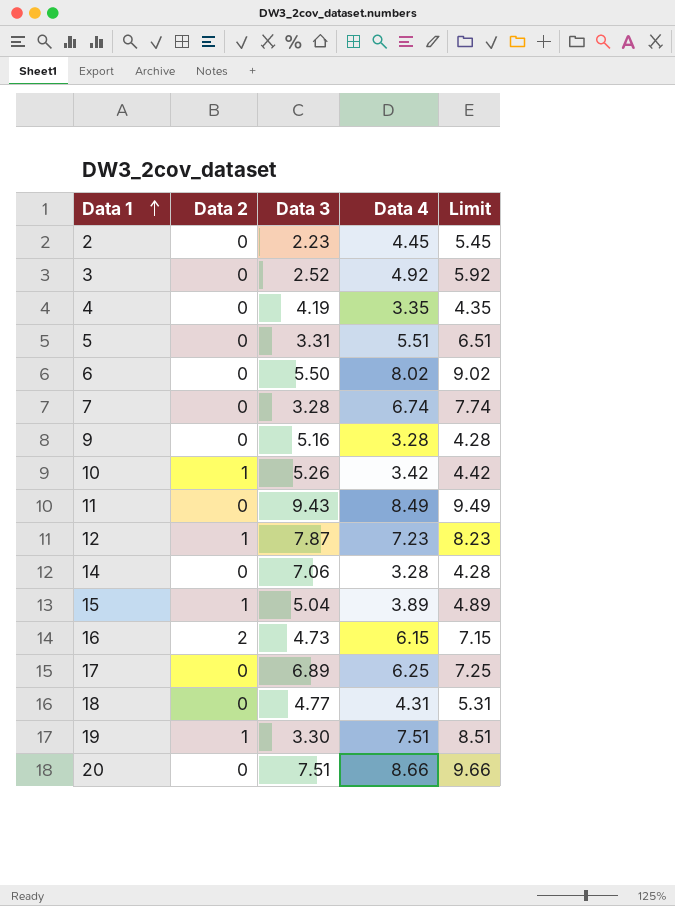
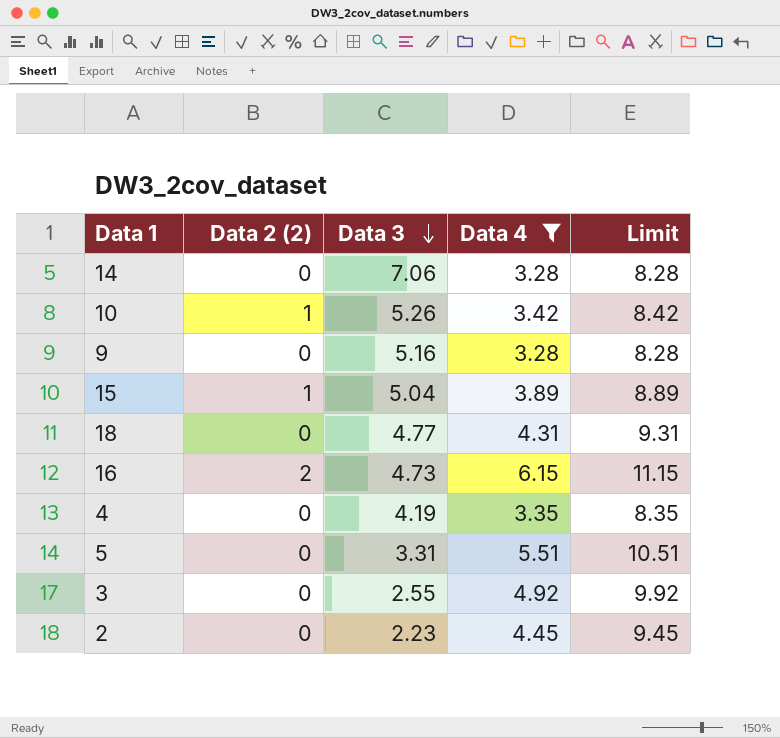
filter: none -> Data 4 <= 6.15
row order: Data 1 ascending -> Data 3 descending
column name: Data 2 -> Data 2 (2)
column Limit | formula: [Data 4] + 1 -> [Data 4] + 5
3 | Data 3: 2.52 -> 2.55

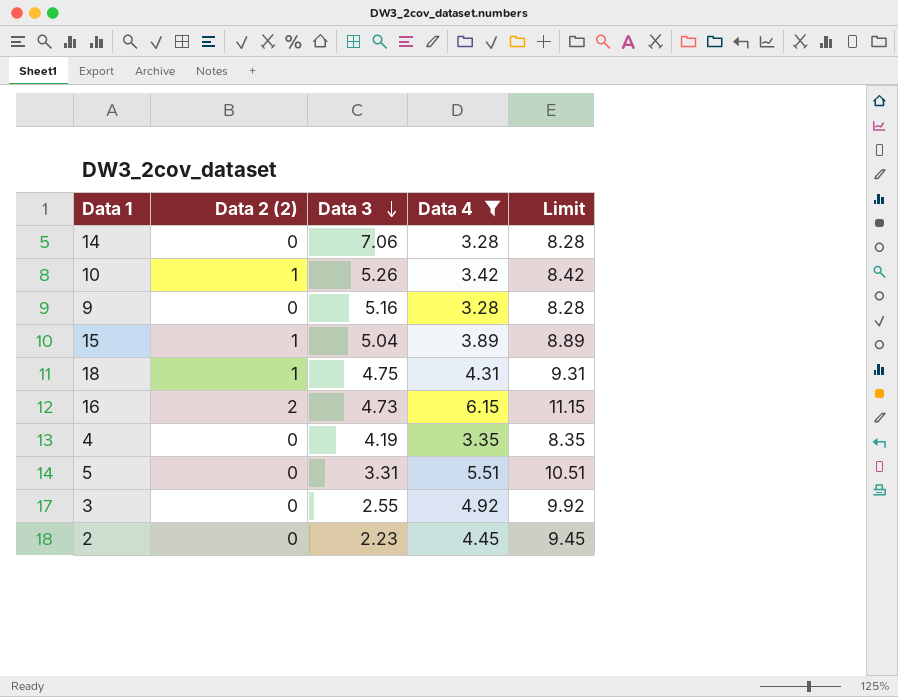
18 | Data 2 (2): 0 -> 1
18 | Data 3: 4.77 -> 4.75

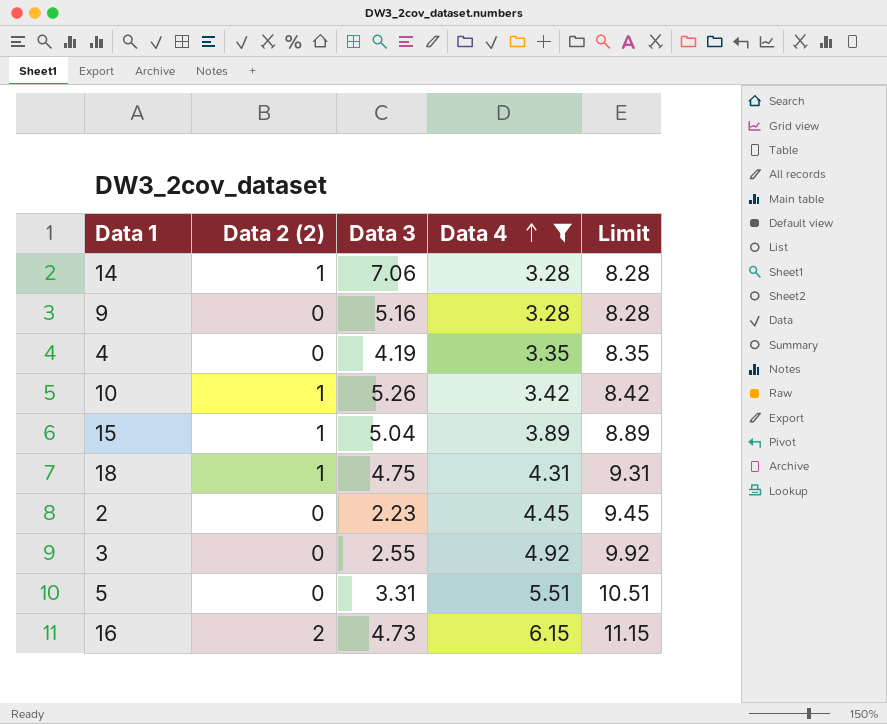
row order: Data 3 descending -> Data 4 ascending
14 | Data 2 (2): 0 -> 1

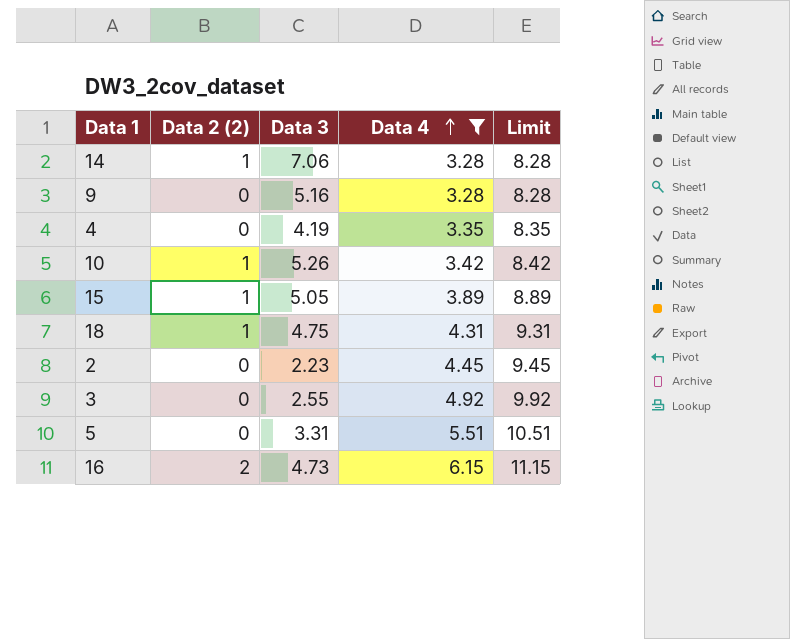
15 | Data 3: 5.04 -> 5.05

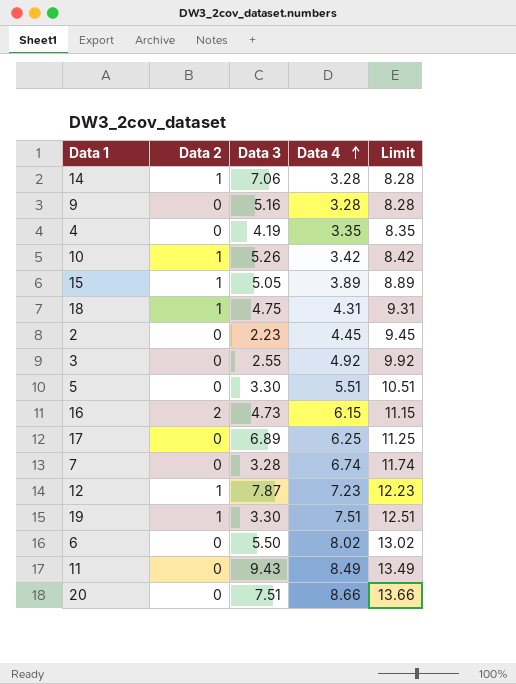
filter: Data 4 <= 6.15 -> none
column name: Data 2 (2) -> Data 2
5 | Data 3: 3.31 -> 3.30

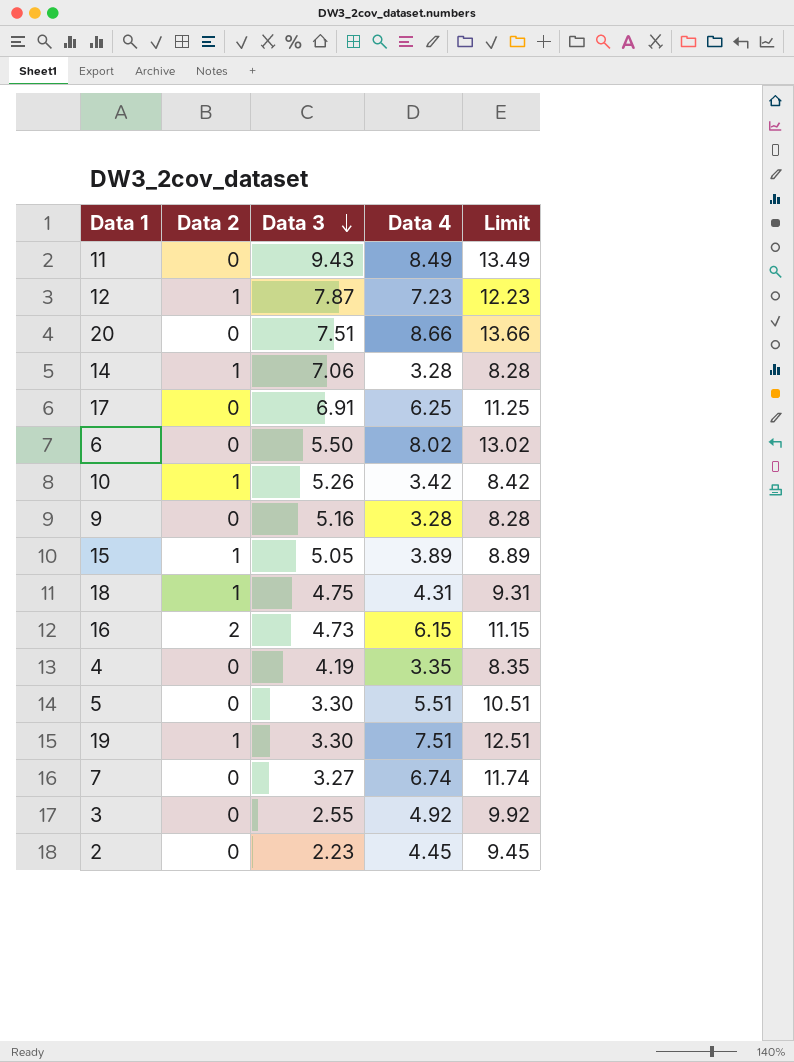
row order: Data 4 ascending -> Data 3 descending
17 | Data 3: 6.89 -> 6.91
7 | Data 3: 3.28 -> 3.27

